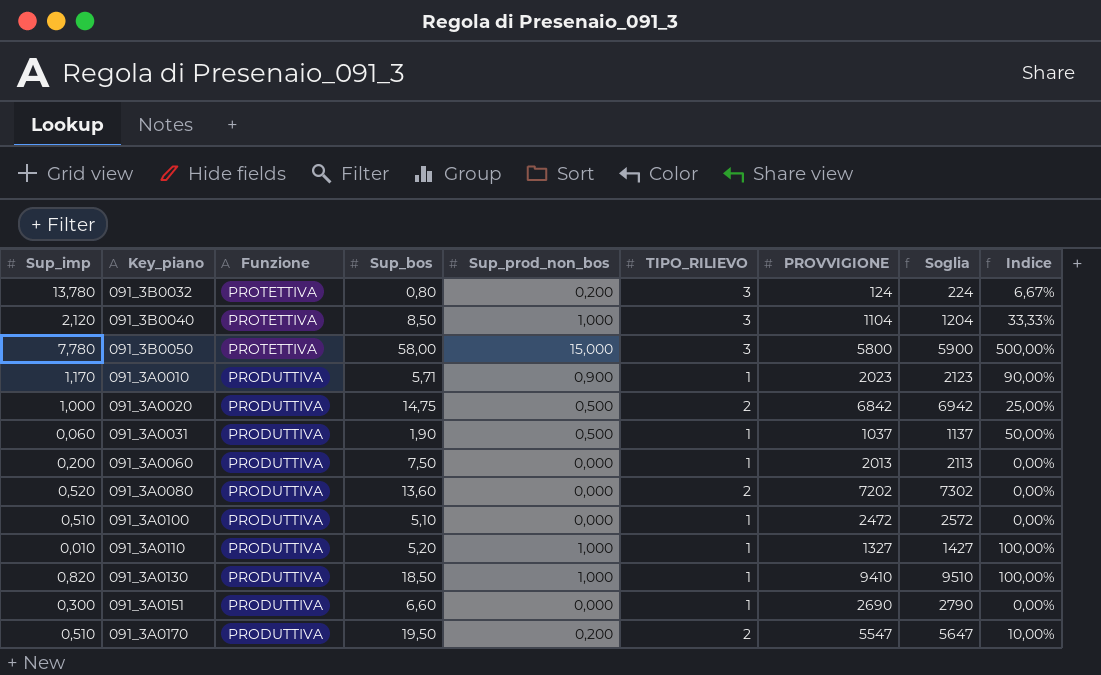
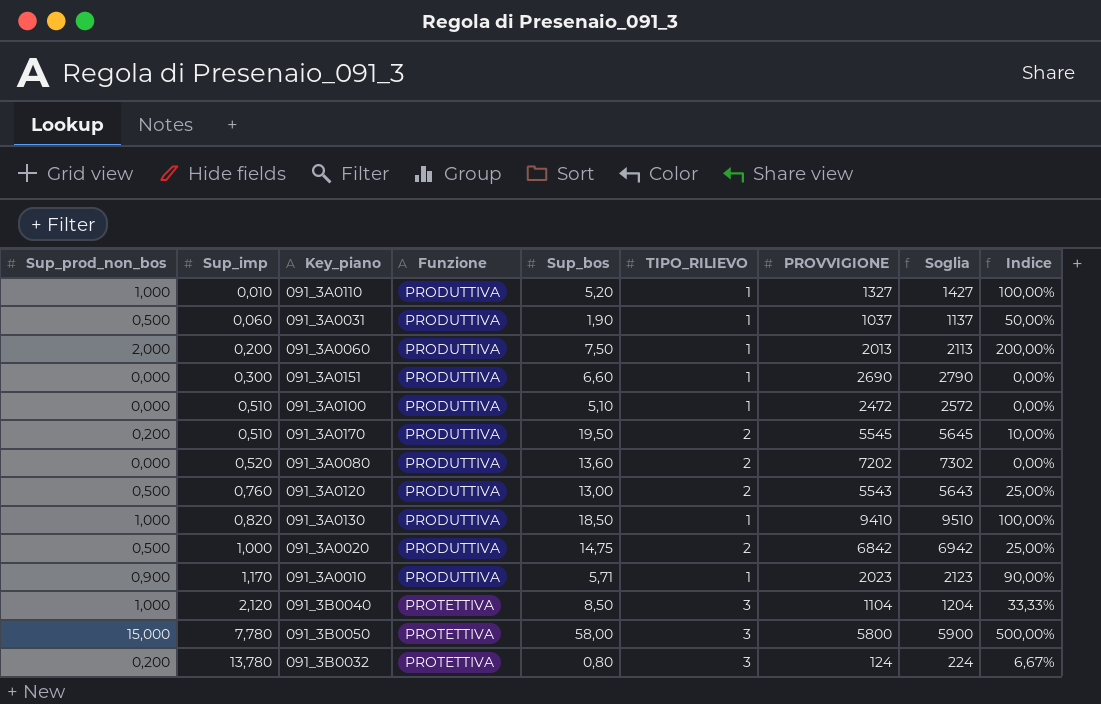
row order: Funzione descending -> Sup_imp ascending
column Sup_prod_non_bos | position: 5 -> 1
091_3A0060 | Sup_prod_non_bos: 0,000 -> 2,000
091_3A0060 | Indice: 0,00% -> 200,00%
091_3A0170 | PROVVIGIONE: 5547 -> 5545
091_3A0170 | Soglia: 5647 -> 5645
row 091_3A0120: none -> 0,500 | 0,760 | PRODUTTIVA | 13,00 | 2 | 5543 | 5643 | 25,00%

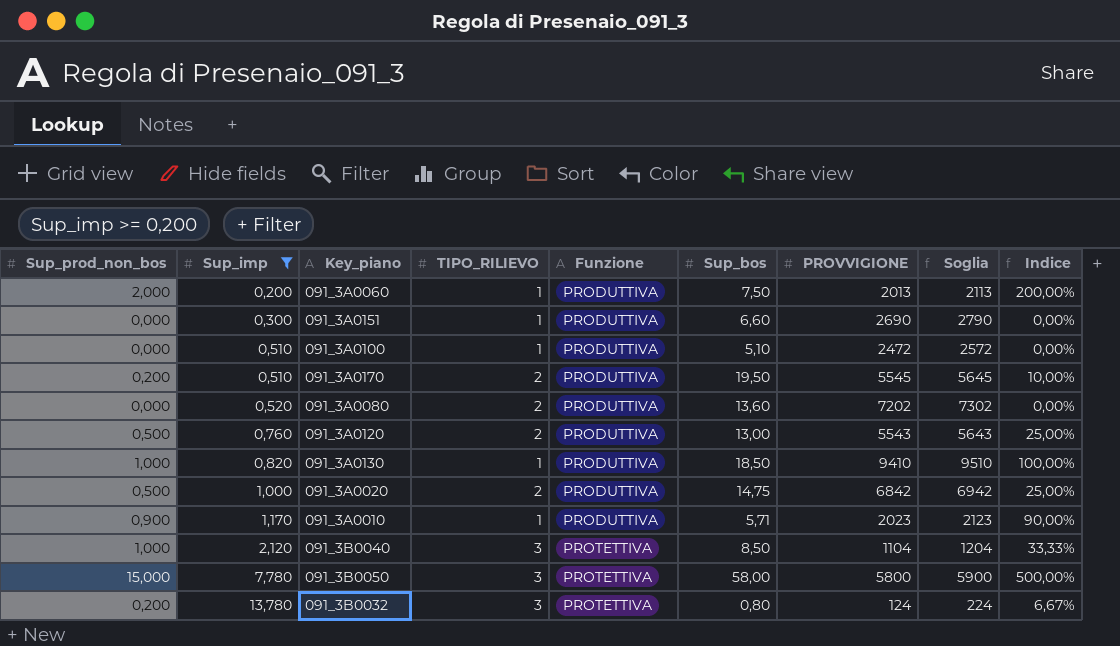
filter: none -> Sup_imp >= 0,200
column TIPO_RILIEVO | position: 6 -> 4

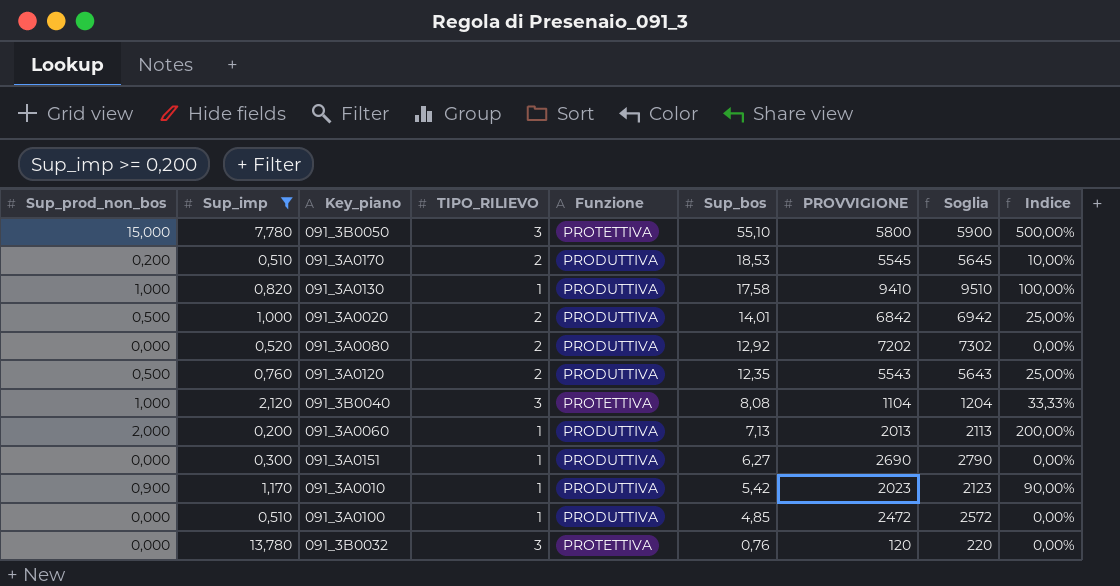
row order: Sup_imp ascending -> Sup_bos descending
091_3B0050 | Sup_bos: 58,00 -> 55,10
091_3A0170 | Sup_bos: 19,50 -> 18,53
091_3A0130 | Sup_bos: 18,50 -> 17,58
091_3A0020 | Sup_bos: 14,75 -> 14,01
091_3A0080 | Sup_bos: 13,60 -> 12,92
091_3A0120 | Sup_bos: 13,00 -> 12,35
091_3B0040 | Sup_bos: 8,50 -> 8,08
091_3A0060 | Sup_bos: 7,50 -> 7,13
091_3A0151 | Sup_bos: 6,60 -> 6,27
091_3A0010 | Sup_bos: 5,71 -> 5,42
091_3A0100 | Sup_bos: 5,10 -> 4,85
091_3B0032 | Sup_prod_non_bos: 0,200 -> 0,000
091_3B0032 | Sup_bos: 0,80 -> 0,76
091_3B0032 | PROVVIGIONE: 124 -> 120
091_3B0032 | Soglia: 224 -> 220
091_3B0032 | Indice: 6,67% -> 0,00%

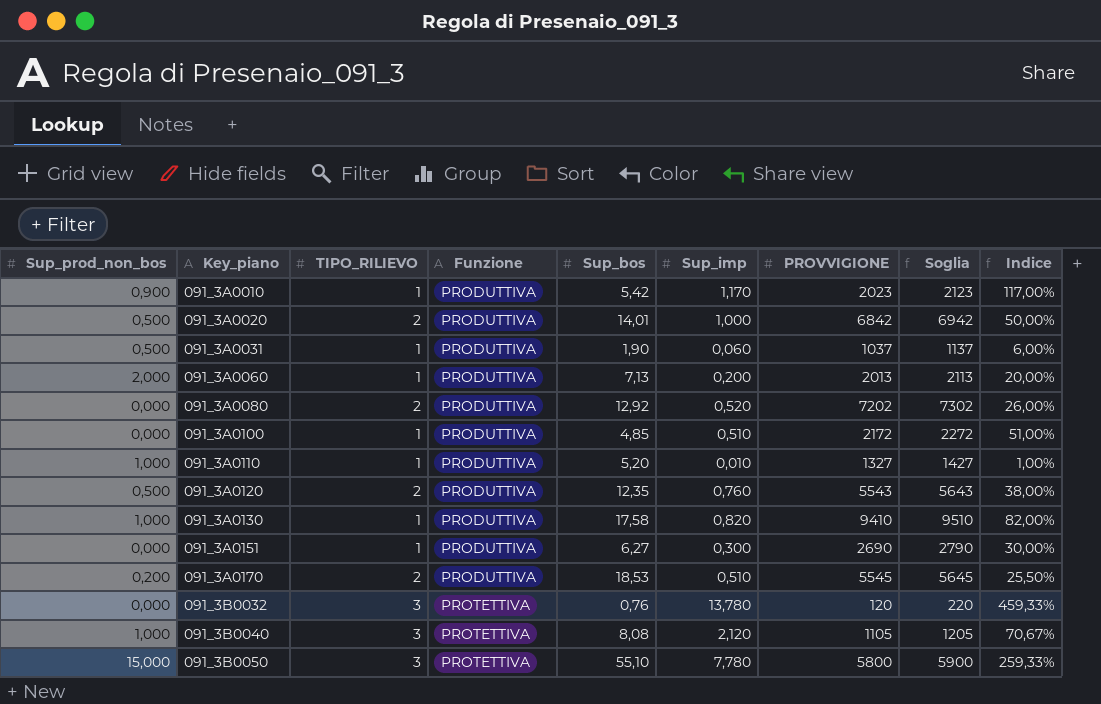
filter: Sup_imp >= 0,200 -> none
row order: Sup_bos descending -> Key_piano ascending
column Sup_imp | position: 2 -> 6
column Indice | formula: [Sup_prod_non_bos] / [TIPO_RILIEVO] -> [Sup_imp] / [TIPO_RILIEVO]
091_3A0100 | PROVVIGIONE: 2472 -> 2172
091_3A0100 | Soglia: 2572 -> 2272
091_3B0040 | PROVVIGIONE: 1104 -> 1105
091_3B0040 | Soglia: 1204 -> 1205

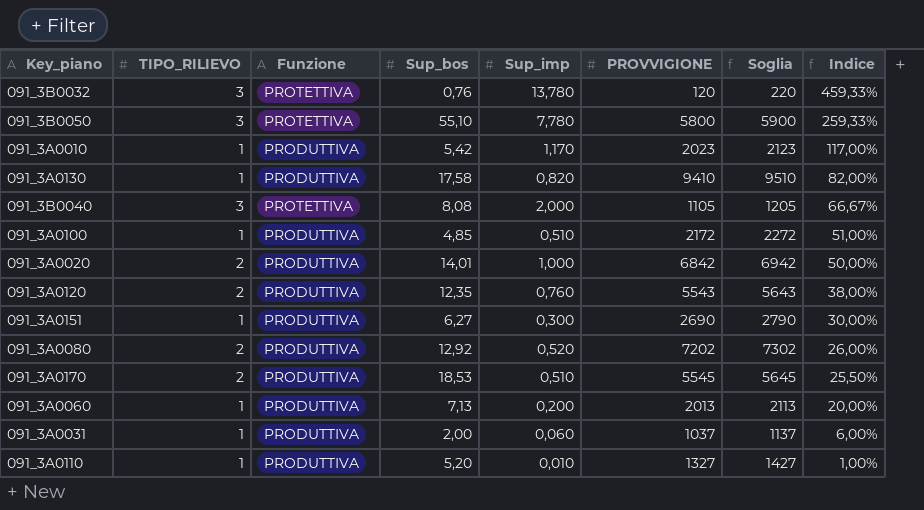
row order: Key_piano ascending -> Indice descending
column Sup_prod_non_bos | position: 1 -> none
091_3B0040 | Sup_imp: 2,120 -> 2,000
091_3B0040 | Indice: 70,67% -> 66,67%
091_3A0031 | Sup_bos: 1,90 -> 2,00

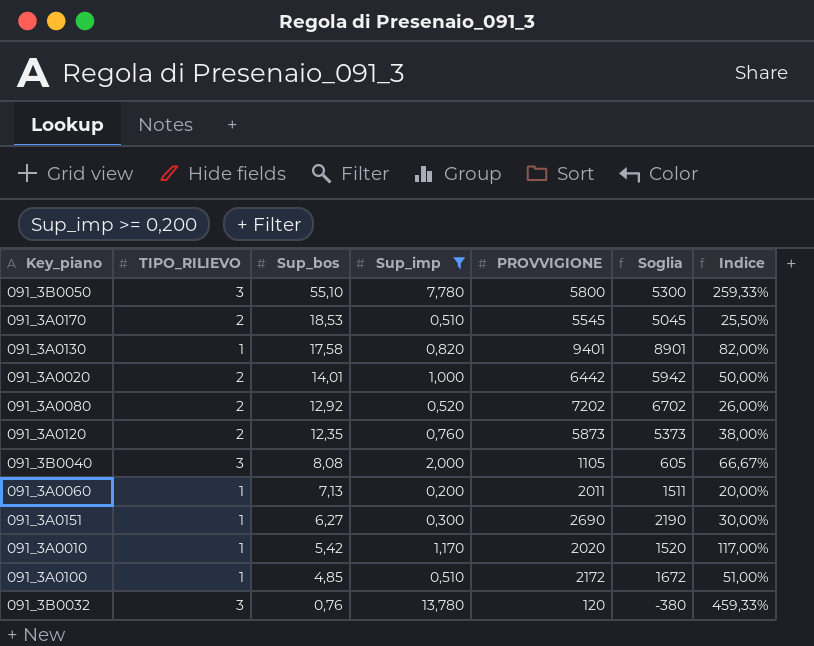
filter: none -> Sup_imp >= 0,200
row order: Indice descending -> Sup_bos descending
column Funzione | position: 3 -> none
column Soglia | formula: [PROVVIGIONE] + 100 -> [PROVVIGIONE] - 500
091_3A0130 | PROVVIGIONE: 9410 -> 9401
091_3A0020 | PROVVIGIONE: 6842 -> 6442
091_3A0120 | PROVVIGIONE: 5543 -> 5873
091_3A0060 | PROVVIGIONE: 2013 -> 2011
091_3A0010 | PROVVIGIONE: 2023 -> 2020

